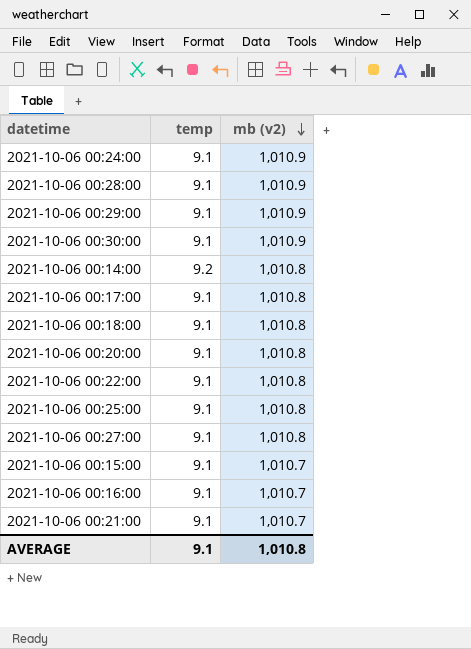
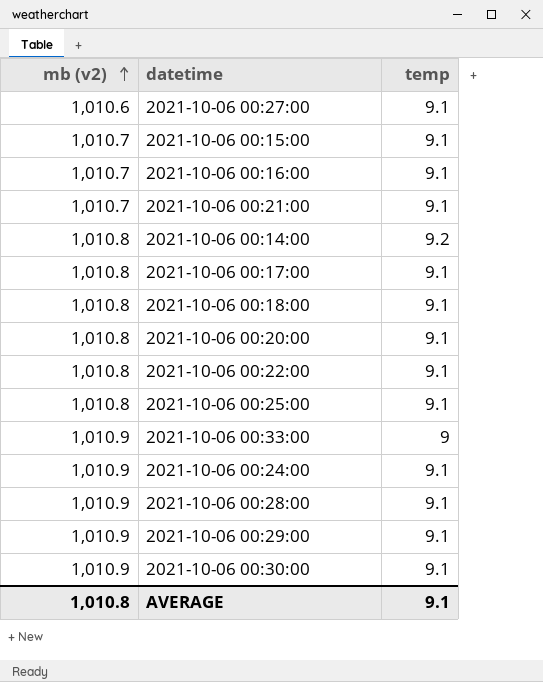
row order: mb (v2) descending -> mb (v2) ascending
column mb (v2) | position: 3 -> 1
2021-10-06 00:27:00 | mb (v2): 1,010.8 -> 1,010.6
row 2021-10-06 00:33:00: none -> 1,010.9 | 9

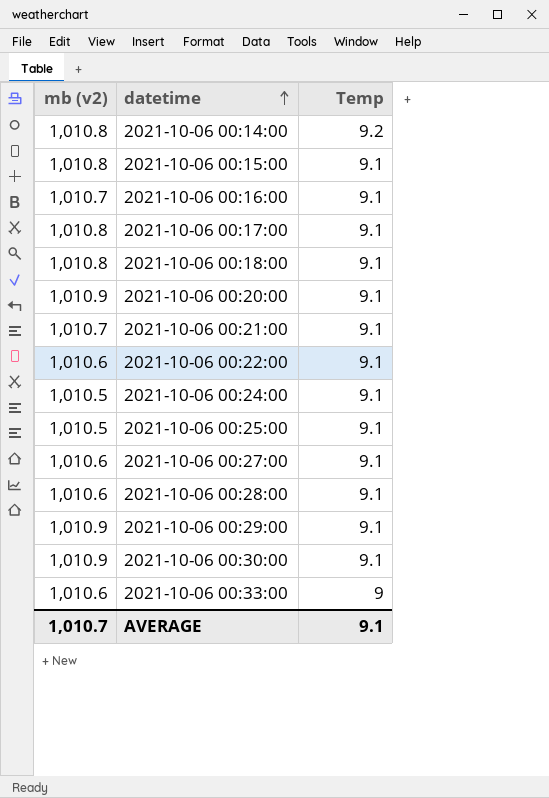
row order: mb (v2) ascending -> datetime ascending
column name: temp -> Temp
2021-10-06 00:15:00 | mb (v2): 1,010.7 -> 1,010.8
2021-10-06 00:20:00 | mb (v2): 1,010.8 -> 1,010.9
2021-10-06 00:22:00 | mb (v2): 1,010.8 -> 1,010.6
2021-10-06 00:24:00 | mb (v2): 1,010.9 -> 1,010.5
2021-10-06 00:25:00 | mb (v2): 1,010.8 -> 1,010.5
2021-10-06 00:28:00 | mb (v2): 1,010.9 -> 1,010.6
2021-10-06 00:33:00 | mb (v2): 1,010.9 -> 1,010.6
AVERAGE | mb (v2): 1,010.8 -> 1,010.7

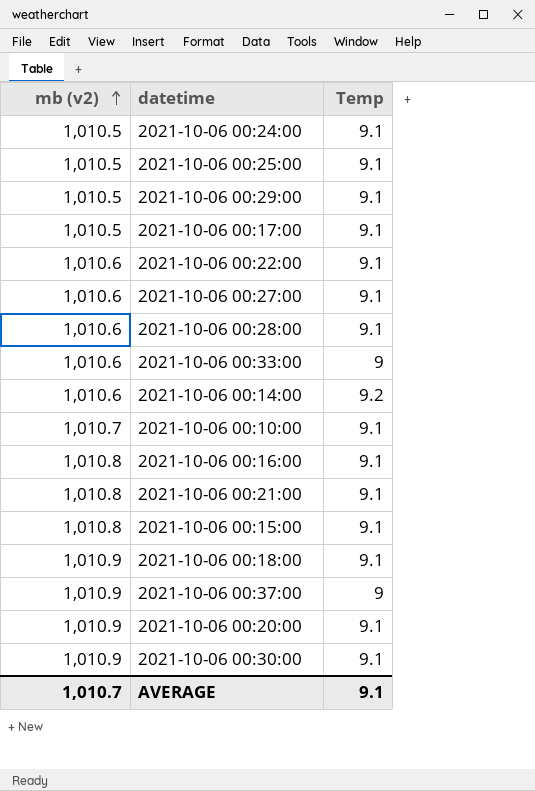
row order: datetime ascending -> mb (v2) ascending
2021-10-06 00:29:00 | mb (v2): 1,010.9 -> 1,010.5
2021-10-06 00:17:00 | mb (v2): 1,010.8 -> 1,010.5
2021-10-06 00:14:00 | mb (v2): 1,010.8 -> 1,010.6
row 2021-10-06 00:10:00: none -> 1,010.7 | 9.1
2021-10-06 00:16:00 | mb (v2): 1,010.7 -> 1,010.8
2021-10-06 00:21:00 | mb (v2): 1,010.7 -> 1,010.8
2021-10-06 00:18:00 | mb (v2): 1,010.8 -> 1,010.9
row 2021-10-06 00:37:00: none -> 1,010.9 | 9

